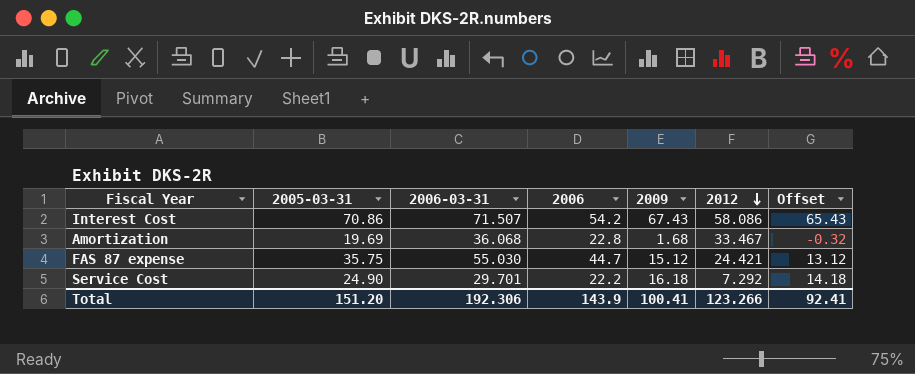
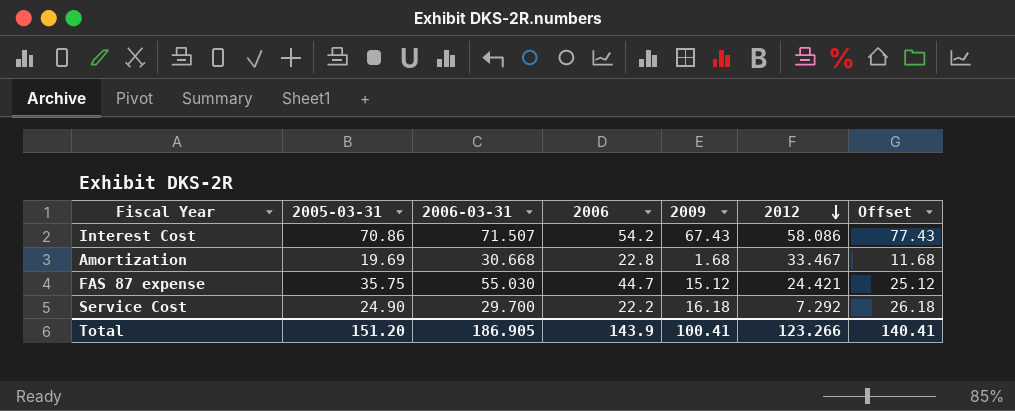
column Offset | formula: [2009] - 2 -> [2009] + 10
Amortization | 2006-03-31: 36.068 -> 30.668
Service Cost | 2006-03-31: 29.701 -> 29.700
Total | 2006-03-31: 192.306 -> 186.905
Total | Offset: 92.41 -> 140.41

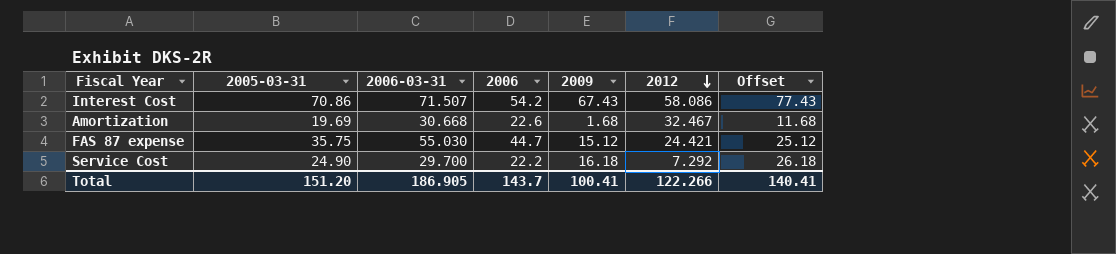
Amortization | 2006: 22.8 -> 22.6
Amortization | 2012: 33.467 -> 32.467
Total | 2006: 143.9 -> 143.7
Total | 2012: 123.266 -> 122.266

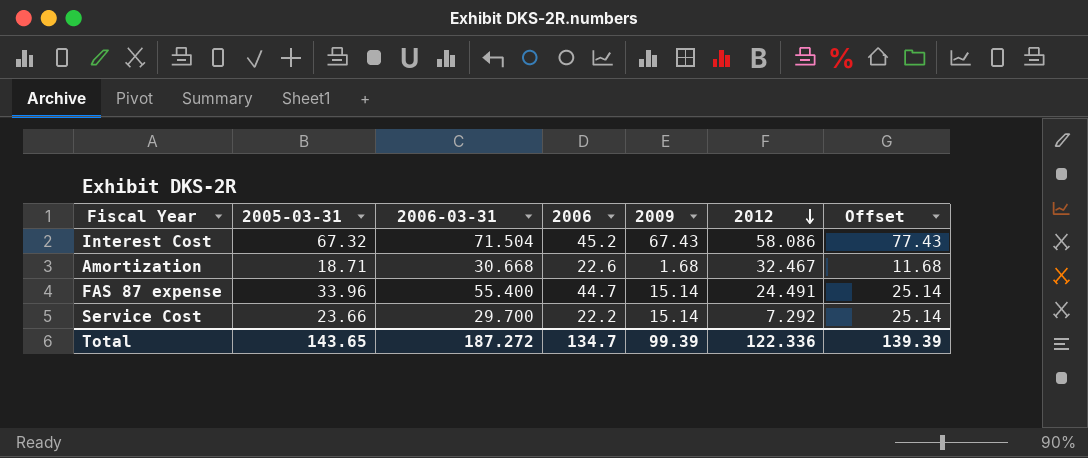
Interest Cost | 2005-03-31: 70.86 -> 67.32
Interest Cost | 2006-03-31: 71.507 -> 71.504
Interest Cost | 2006: 54.2 -> 45.2
Amortization | 2005-03-31: 19.69 -> 18.71
FAS 87 expense | 2005-03-31: 35.75 -> 33.96
FAS 87 expense | 2006-03-31: 55.030 -> 55.400
FAS 87 expense | 2009: 15.12 -> 15.14
FAS 87 expense | 2012: 24.421 -> 24.491
FAS 87 expense | Offset: 25.12 -> 25.14
Service Cost | 2005-03-31: 24.90 -> 23.66
Service Cost | 2009: 16.18 -> 15.14
Service Cost | Offset: 26.18 -> 25.14
Total | 2005-03-31: 151.20 -> 143.65
Total | 2006-03-31: 186.905 -> 187.272
Total | 2006: 143.7 -> 134.7
Total | 2009: 100.41 -> 99.39
Total | 2012: 122.266 -> 122.336
Total | Offset: 140.41 -> 139.39

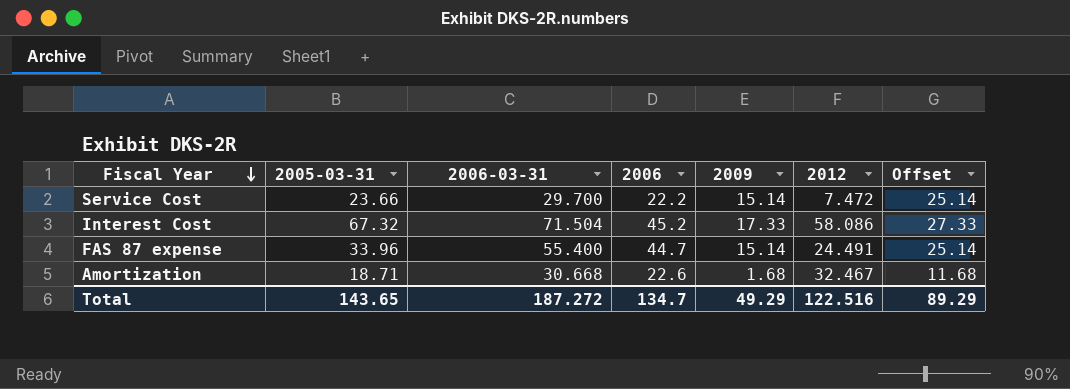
row order: 2012 descending -> Fiscal Year descending
Service Cost | 2012: 7.292 -> 7.472
Interest Cost | 2009: 67.43 -> 17.33
Interest Cost | Offset: 77.43 -> 27.33
Total | 2009: 99.39 -> 49.29
Total | 2012: 122.336 -> 122.516
Total | Offset: 139.39 -> 89.29

